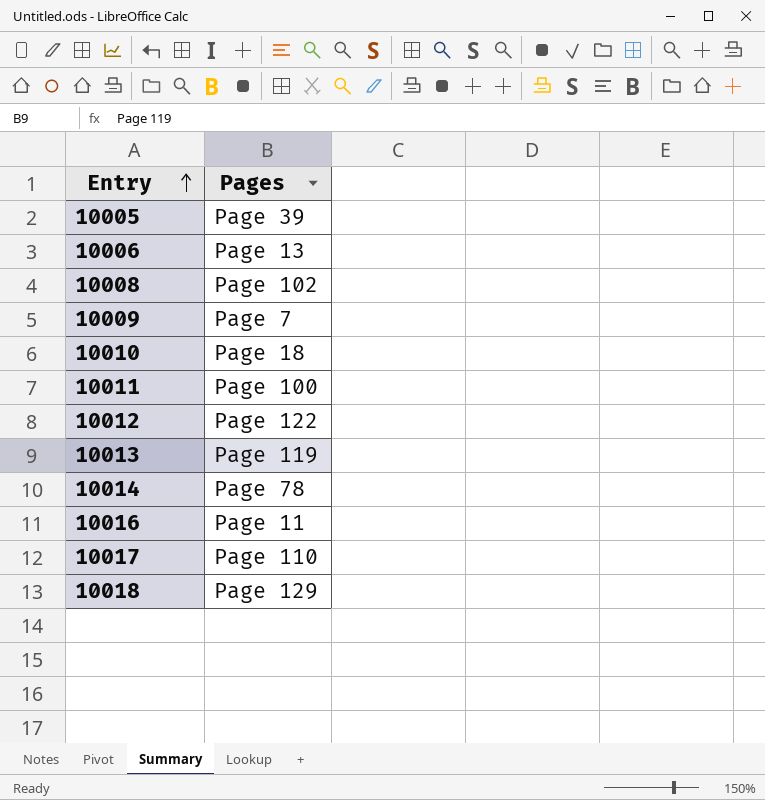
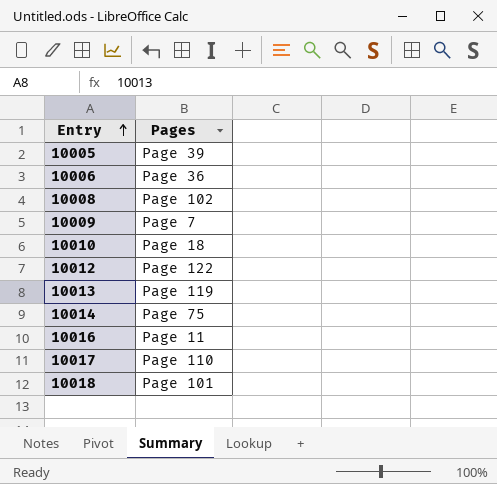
row 10011: Page 100 -> none
10006 | Pages: Page 13 -> Page 36
10014 | Pages: Page 78 -> Page 75
10018 | Pages: Page 129 -> Page 101

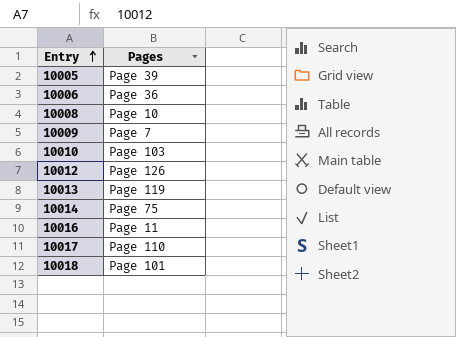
10008 | Pages: Page 102 -> Page 10
10010 | Pages: Page 18 -> Page 103
10012 | Pages: Page 122 -> Page 126

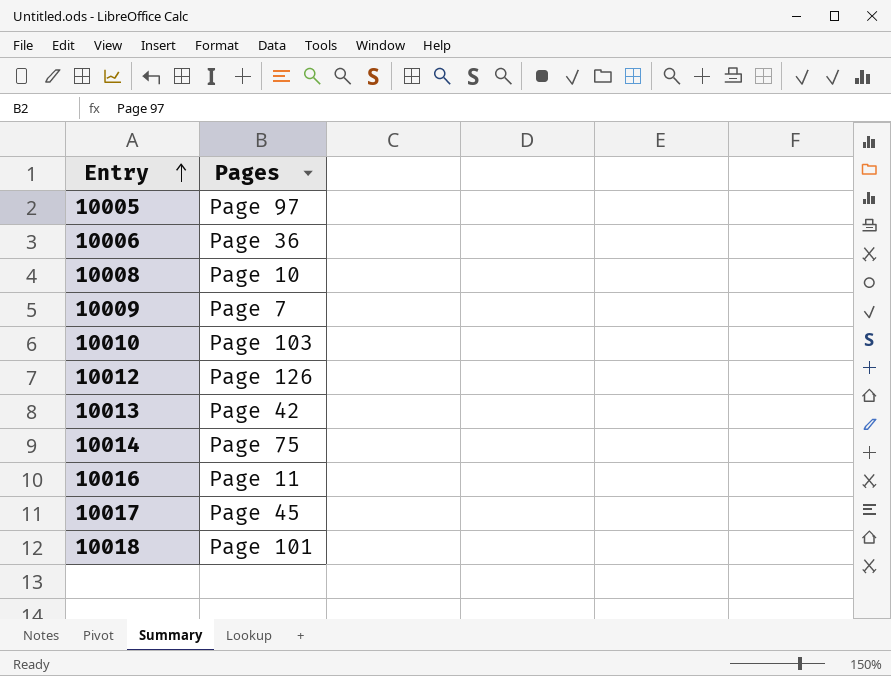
10005 | Pages: Page 39 -> Page 97
10013 | Pages: Page 119 -> Page 42
10017 | Pages: Page 110 -> Page 45

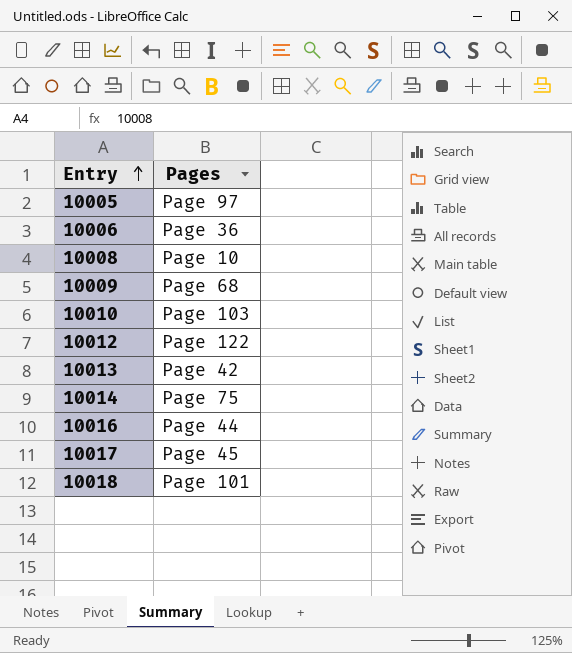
10009 | Pages: Page 7 -> Page 68
10012 | Pages: Page 126 -> Page 122
10016 | Pages: Page 11 -> Page 44

